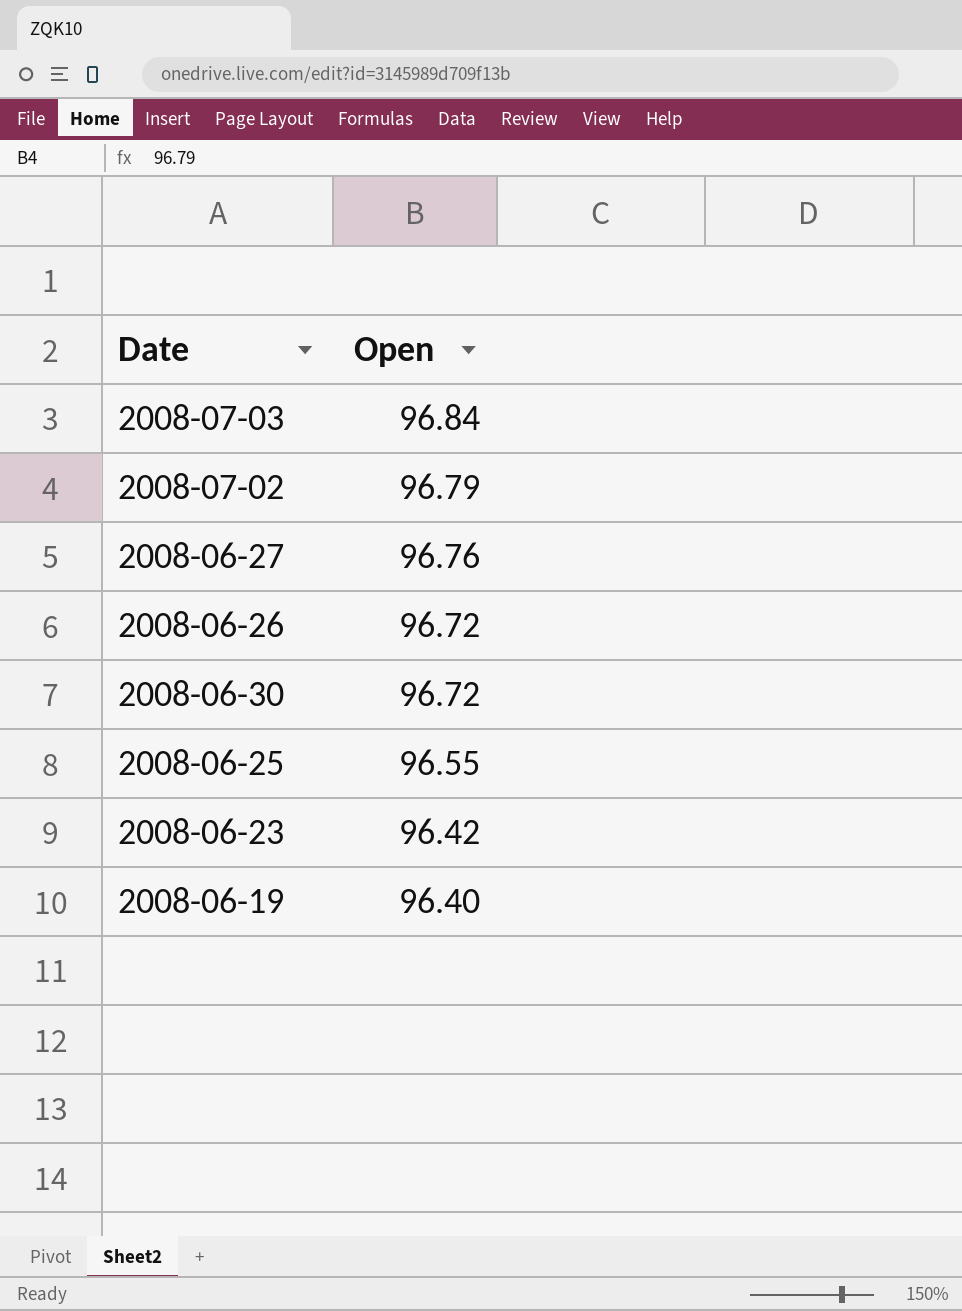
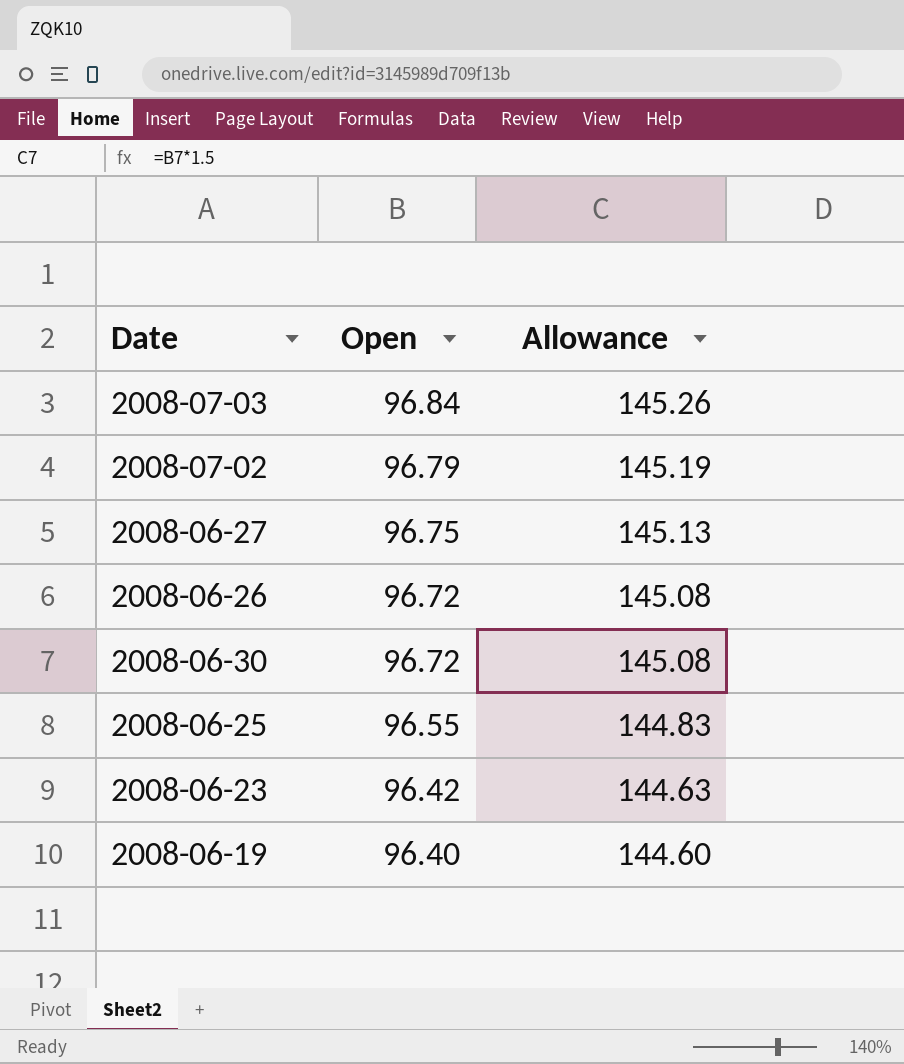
column Allowance | formula: none -> [Open] * 1.5
2008-06-27 | Open: 96.76 -> 96.75

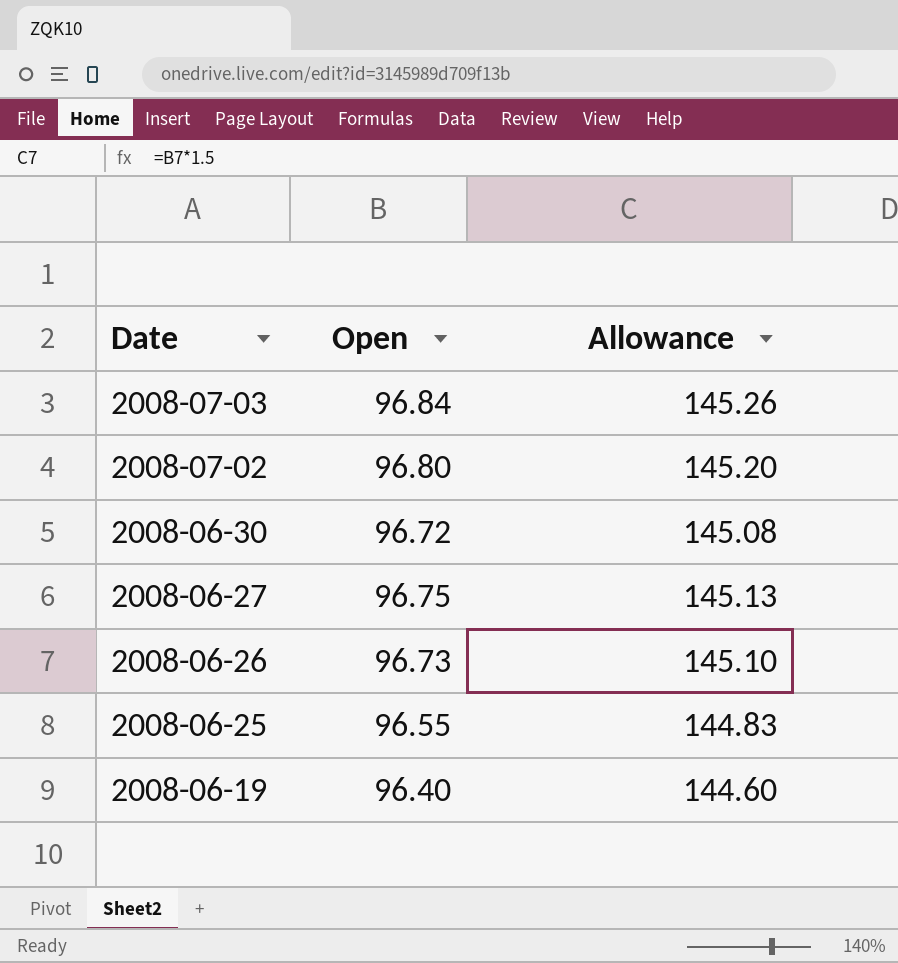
row order: Open descending -> Date descending
row 2008-06-23: 96.42 | 144.63 -> none
2008-07-02 | Open: 96.79 -> 96.80
2008-07-02 | Allowance: 145.19 -> 145.20
2008-06-26 | Open: 96.72 -> 96.73
2008-06-26 | Allowance: 145.08 -> 145.10

